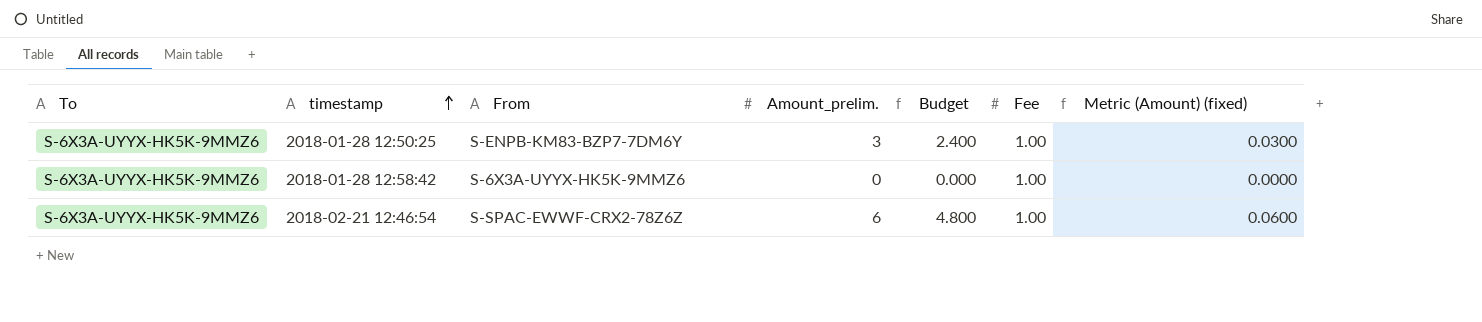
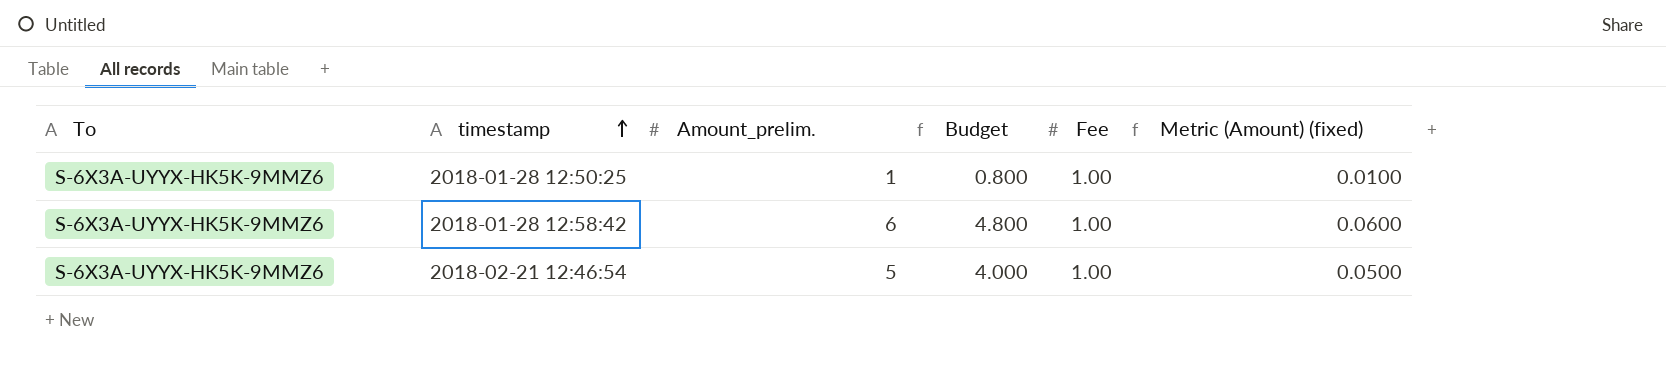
column From | position: 3 -> none
2018-01-28 12:50:25 | Amount_prelim.: 3 -> 1
2018-01-28 12:50:25 | Budget: 2.400 -> 0.800
2018-01-28 12:50:25 | Metric (Amount) (fixed): 0.0300 -> 0.0100
2018-01-28 12:58:42 | Amount_prelim.: 0 -> 6
2018-01-28 12:58:42 | Budget: 0.000 -> 4.800
2018-01-28 12:58:42 | Metric (Amount) (fixed): 0.0000 -> 0.0600
2018-02-21 12:46:54 | Amount_prelim.: 6 -> 5
2018-02-21 12:46:54 | Budget: 4.800 -> 4.000
2018-02-21 12:46:54 | Metric (Amount) (fixed): 0.0600 -> 0.0500

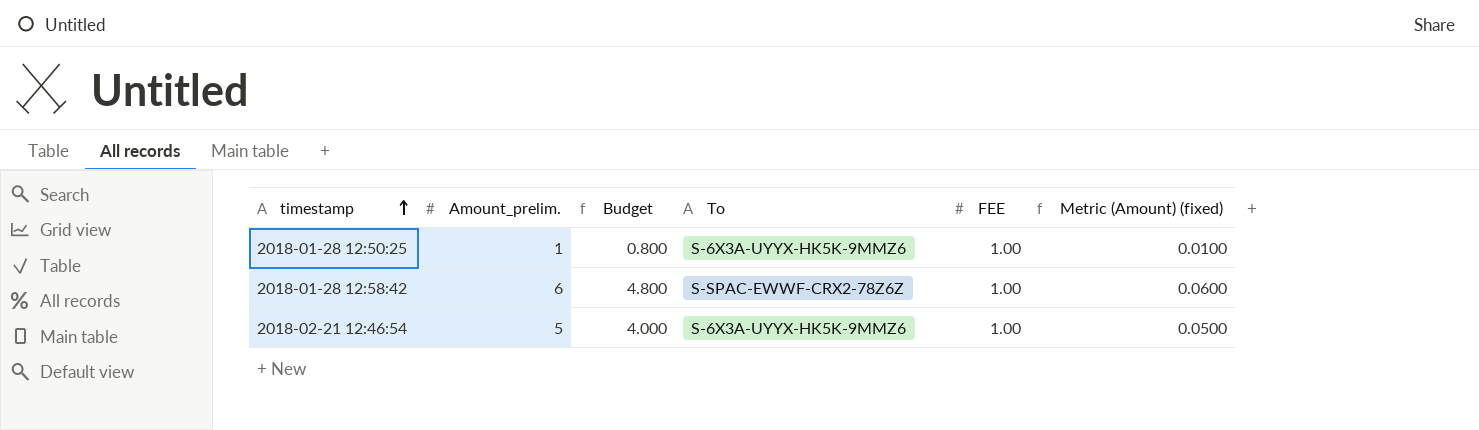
column To | position: 1 -> 4
column name: Fee -> FEE
2018-01-28 12:58:42 | To: S-6X3A-UYYX-HK5K-9MMZ6 -> S-SPAC-EWWF-CRX2-78Z6Z

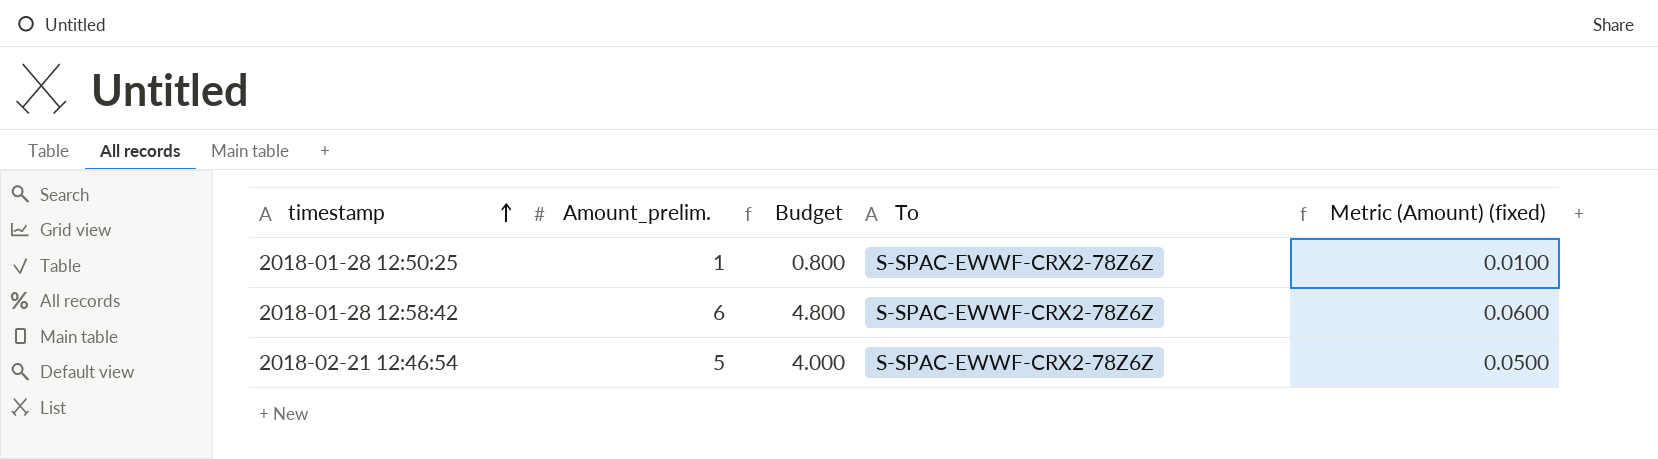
column FEE | position: 5 -> none
2018-01-28 12:50:25 | To: S-6X3A-UYYX-HK5K-9MMZ6 -> S-SPAC-EWWF-CRX2-78Z6Z
2018-02-21 12:46:54 | To: S-6X3A-UYYX-HK5K-9MMZ6 -> S-SPAC-EWWF-CRX2-78Z6Z

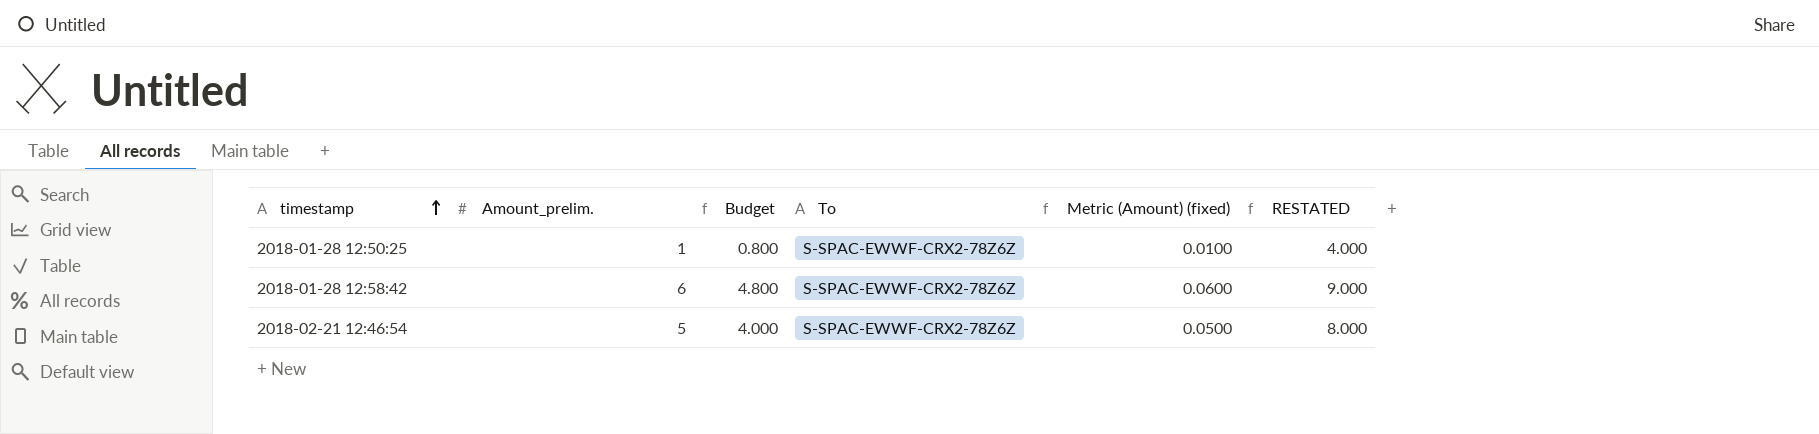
column RESTATED | formula: none -> [Amount_prelim.] + 3

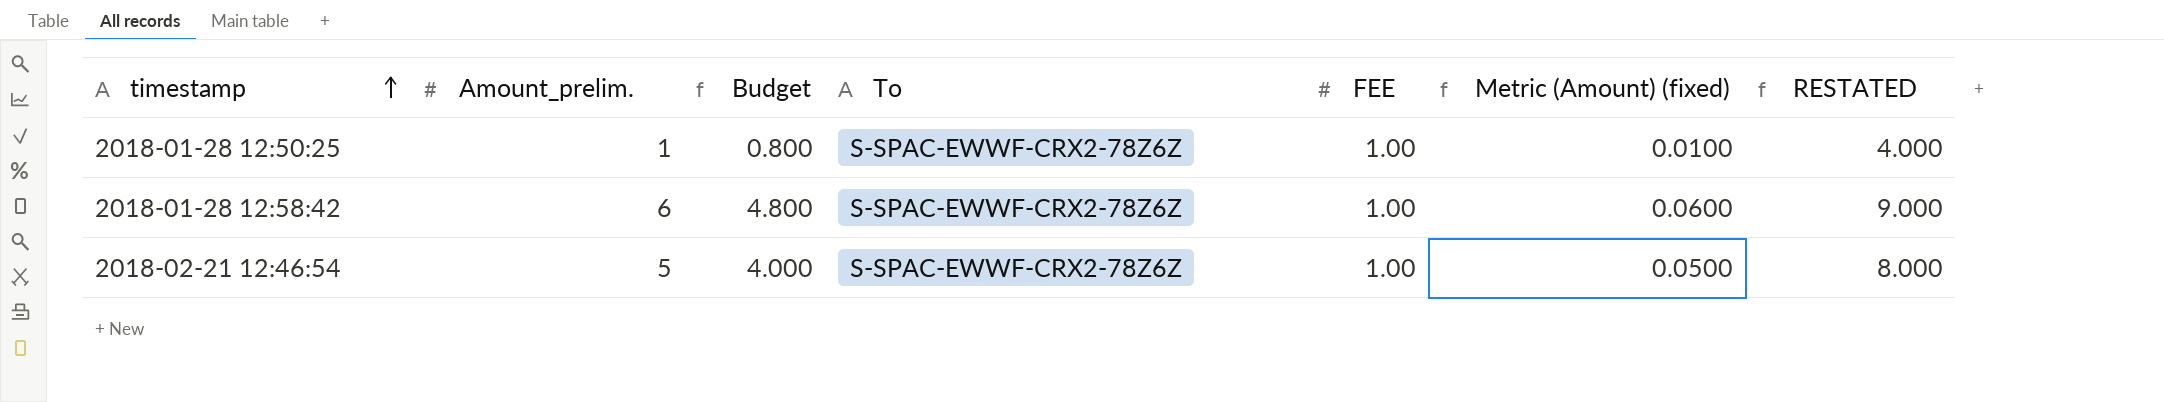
column FEE | position: none -> 5

